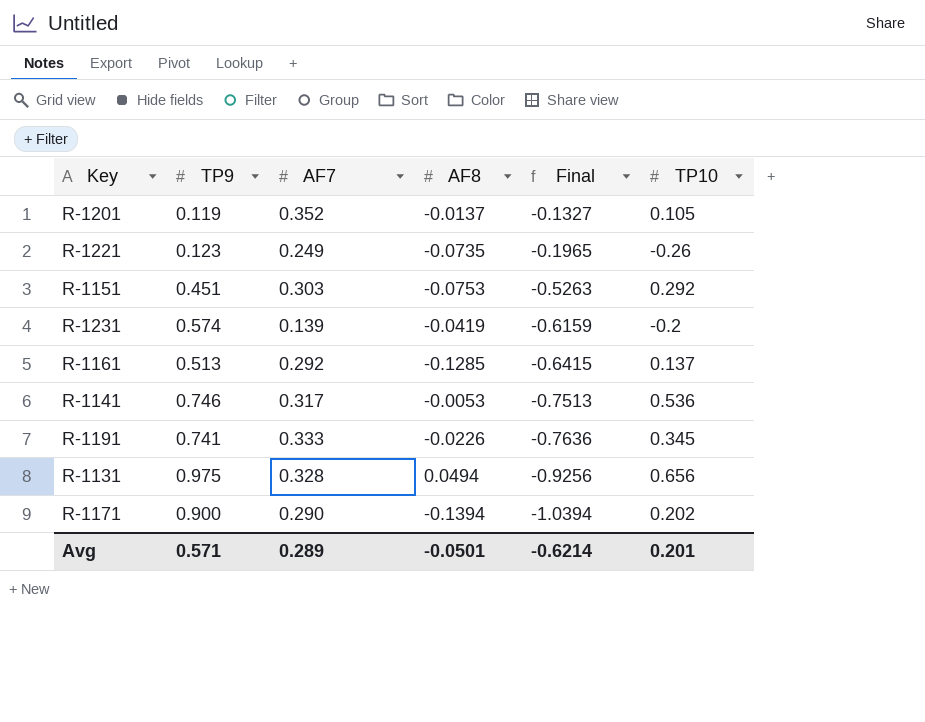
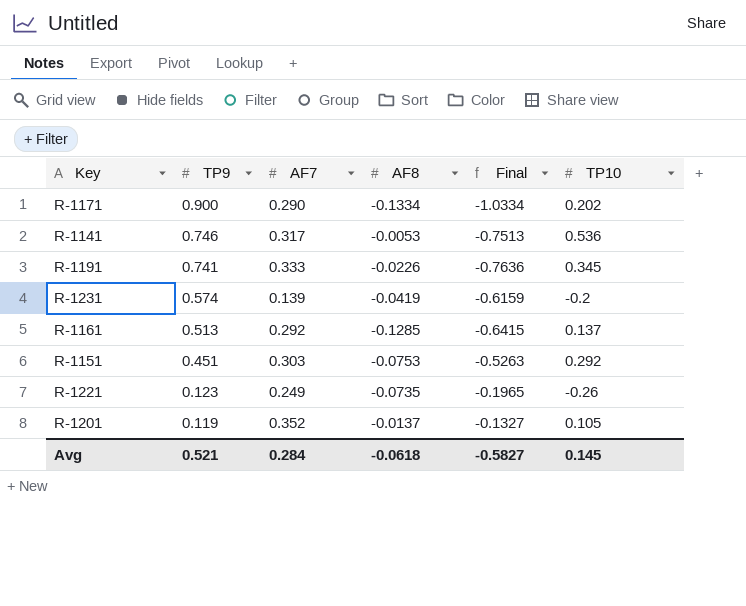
row order: Final descending -> TP9 descending
row R-1131: 0.975 | 0.328 | 0.0494 | -0.9256 | 0.656 -> none
R-1171 | AF8: -0.1394 -> -0.1334
R-1171 | Final: -1.0394 -> -1.0334
Avg | TP9: 0.571 -> 0.521
Avg | AF7: 0.289 -> 0.284
Avg | AF8: -0.0501 -> -0.0618
Avg | Final: -0.6214 -> -0.5827
Avg | TP10: 0.201 -> 0.145

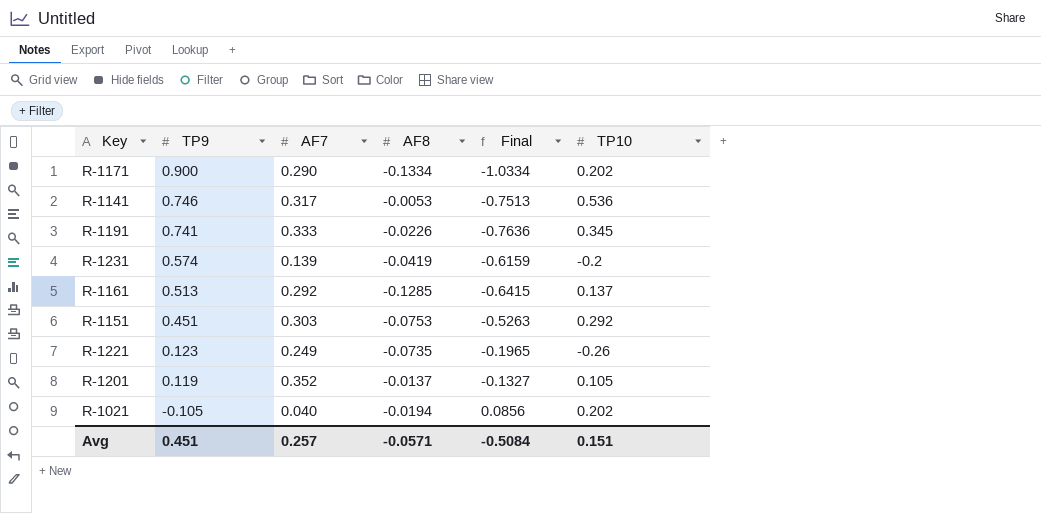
row R-1021: none -> -0.105 | 0.040 | -0.0194 | 0.0856 | 0.202
Avg | TP9: 0.521 -> 0.451
Avg | AF7: 0.284 -> 0.257
Avg | AF8: -0.0618 -> -0.0571
Avg | Final: -0.5827 -> -0.5084
Avg | TP10: 0.145 -> 0.151

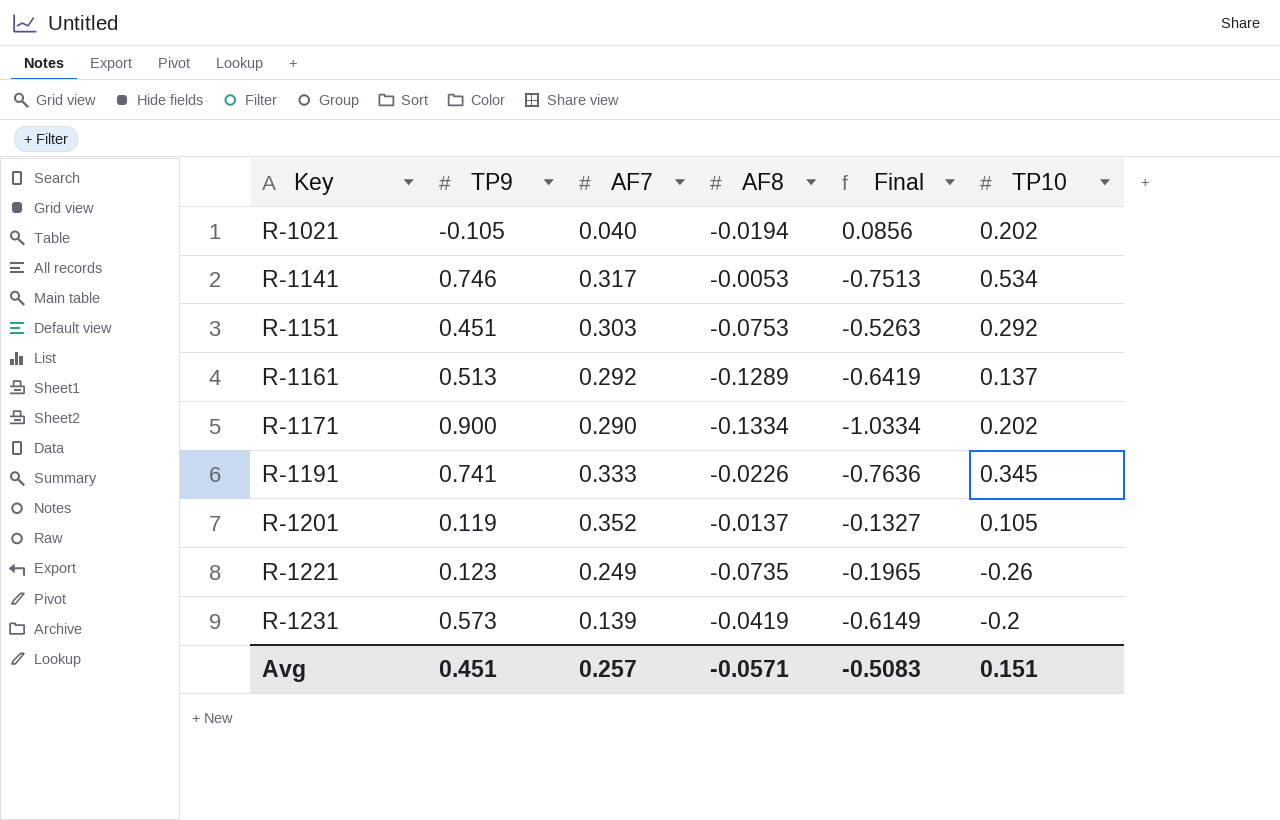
row order: TP9 descending -> Key ascending
R-1141 | TP10: 0.536 -> 0.534
R-1161 | AF8: -0.1285 -> -0.1289
R-1161 | Final: -0.6415 -> -0.6419
R-1231 | TP9: 0.574 -> 0.573
R-1231 | Final: -0.6159 -> -0.6149
Avg | Final: -0.5084 -> -0.5083

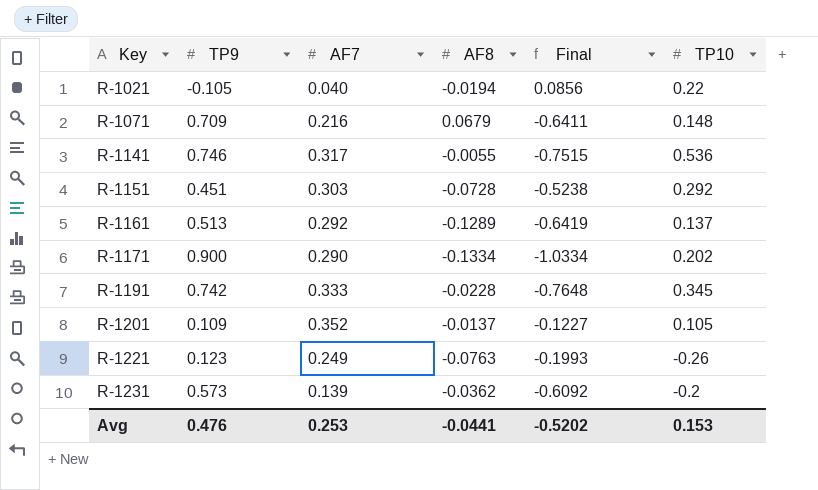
R-1021 | TP10: 0.202 -> 0.22
row R-1071: none -> 0.709 | 0.216 | 0.0679 | -0.6411 | 0.148
R-1141 | AF8: -0.0053 -> -0.0055
R-1141 | Final: -0.7513 -> -0.7515
R-1141 | TP10: 0.534 -> 0.536
R-1151 | AF8: -0.0753 -> -0.0728
R-1151 | Final: -0.5263 -> -0.5238
R-1191 | TP9: 0.741 -> 0.742
R-1191 | AF8: -0.0226 -> -0.0228
R-1191 | Final: -0.7636 -> -0.7648
R-1201 | TP9: 0.119 -> 0.109
R-1201 | Final: -0.1327 -> -0.1227
R-1221 | AF8: -0.0735 -> -0.0763
R-1221 | Final: -0.1965 -> -0.1993
R-1231 | AF8: -0.0419 -> -0.0362
R-1231 | Final: -0.6149 -> -0.6092
Avg | TP9: 0.451 -> 0.476
Avg | AF7: 0.257 -> 0.253
Avg | AF8: -0.0571 -> -0.0441
Avg | Final: -0.5083 -> -0.5202
Avg | TP10: 0.151 -> 0.153

